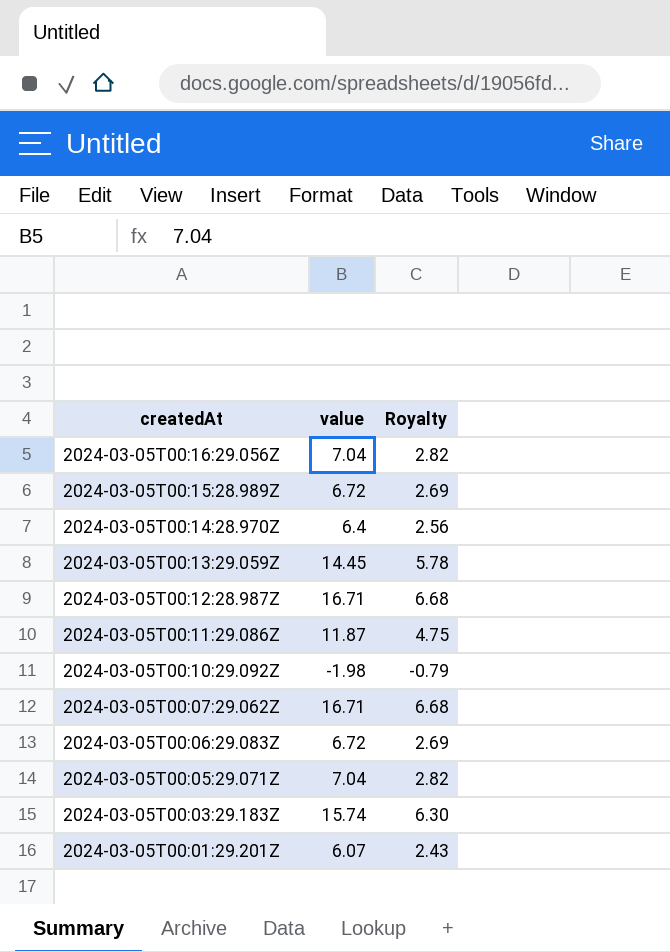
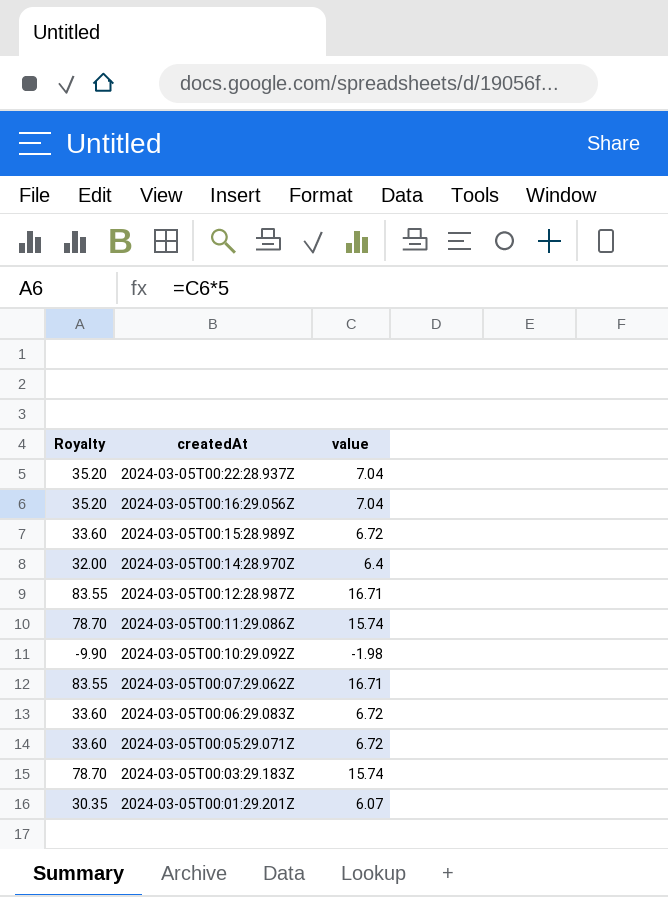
column Royalty | formula: [value] * 0.4 -> [value] * 5
column Royalty | position: 3 -> 1
row 2024-03-05T00:13:29.059Z: 14.45 | 5.78 -> none
row 2024-03-05T00:22:28.937Z: none -> 35.20 | 7.04
2024-03-05T00:11:29.086Z | value: 11.87 -> 15.74
2024-03-05T00:05:29.071Z | value: 7.04 -> 6.72

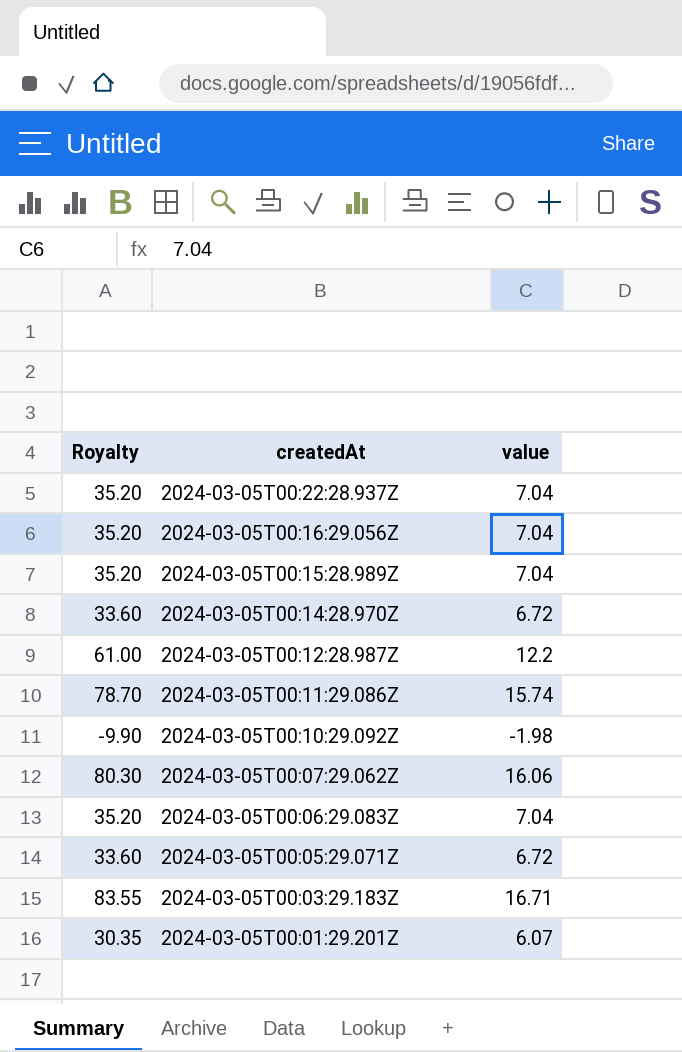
2024-03-05T00:15:28.989Z | Royalty: 33.60 -> 35.20
2024-03-05T00:15:28.989Z | value: 6.72 -> 7.04
2024-03-05T00:14:28.970Z | Royalty: 32.00 -> 33.60
2024-03-05T00:14:28.970Z | value: 6.4 -> 6.72
2024-03-05T00:12:28.987Z | Royalty: 83.55 -> 61.00
2024-03-05T00:12:28.987Z | value: 16.71 -> 12.2
2024-03-05T00:07:29.062Z | Royalty: 83.55 -> 80.30
2024-03-05T00:07:29.062Z | value: 16.71 -> 16.06
2024-03-05T00:06:29.083Z | Royalty: 33.60 -> 35.20
2024-03-05T00:06:29.083Z | value: 6.72 -> 7.04
2024-03-05T00:03:29.183Z | Royalty: 78.70 -> 83.55
2024-03-05T00:03:29.183Z | value: 15.74 -> 16.71

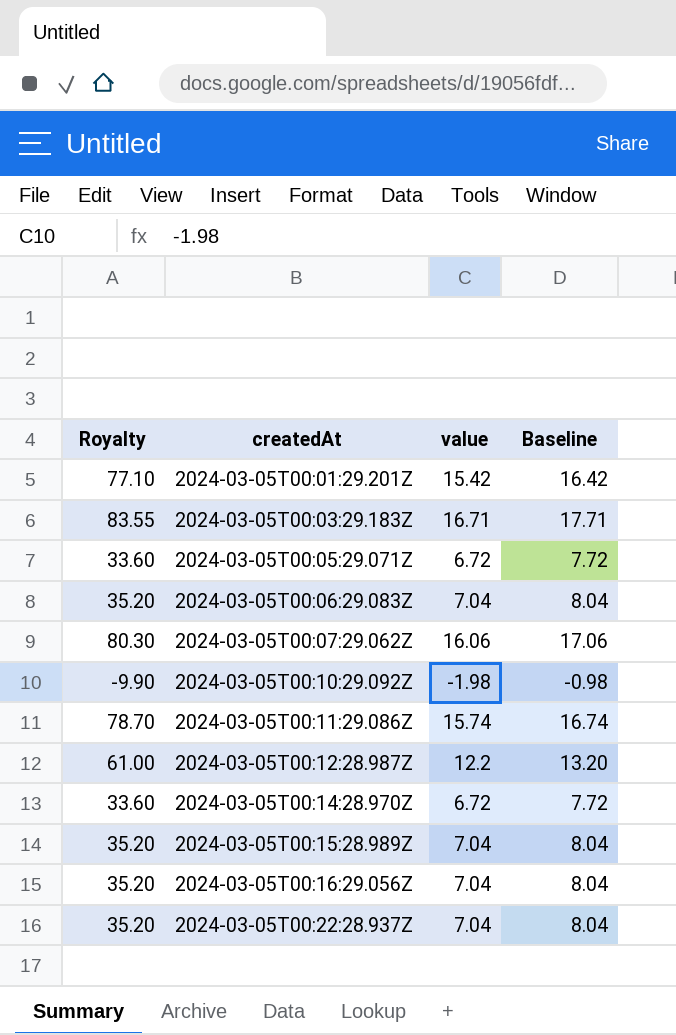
row order: createdAt descending -> createdAt ascending
column Baseline | formula: none -> [value] + 1
2024-03-05T00:01:29.201Z | Royalty: 30.35 -> 77.10
2024-03-05T00:01:29.201Z | value: 6.07 -> 15.42

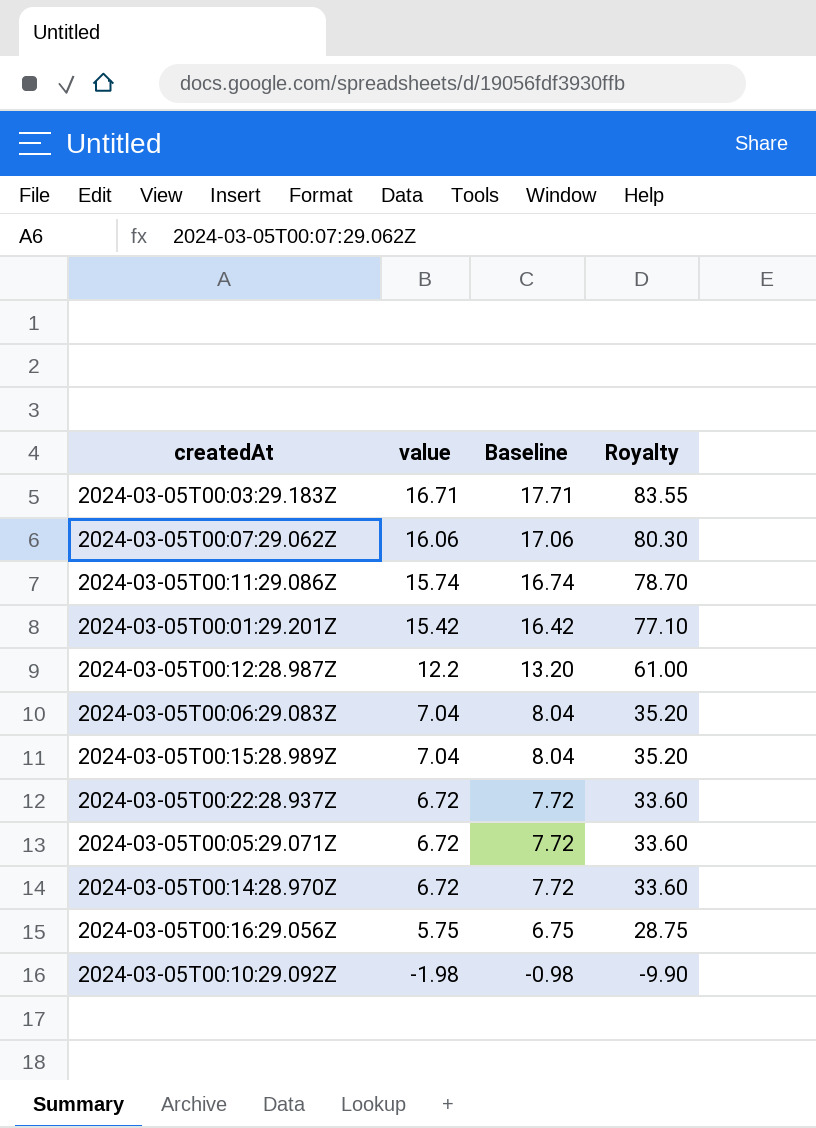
row order: createdAt ascending -> value descending
column Royalty | position: 1 -> 4
2024-03-05T00:22:28.937Z | value: 7.04 -> 6.72
2024-03-05T00:22:28.937Z | Baseline: 8.04 -> 7.72
2024-03-05T00:22:28.937Z | Royalty: 35.20 -> 33.60
2024-03-05T00:16:29.056Z | value: 7.04 -> 5.75
2024-03-05T00:16:29.056Z | Baseline: 8.04 -> 6.75
2024-03-05T00:16:29.056Z | Royalty: 35.20 -> 28.75

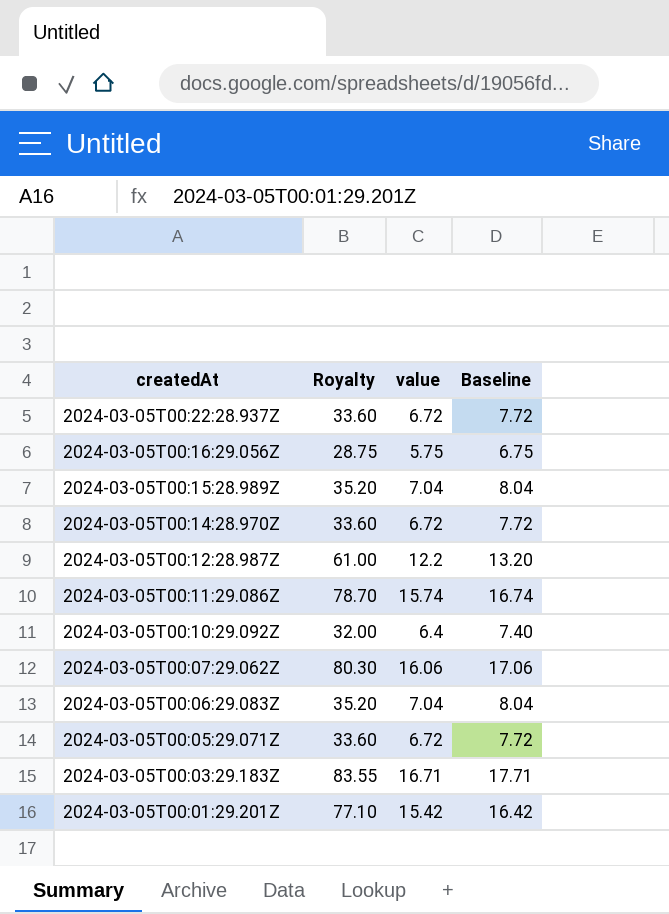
row order: value descending -> createdAt descending
column Royalty | position: 4 -> 2
2024-03-05T00:10:29.092Z | Royalty: -9.90 -> 32.00
2024-03-05T00:10:29.092Z | value: -1.98 -> 6.4
2024-03-05T00:10:29.092Z | Baseline: -0.98 -> 7.40

